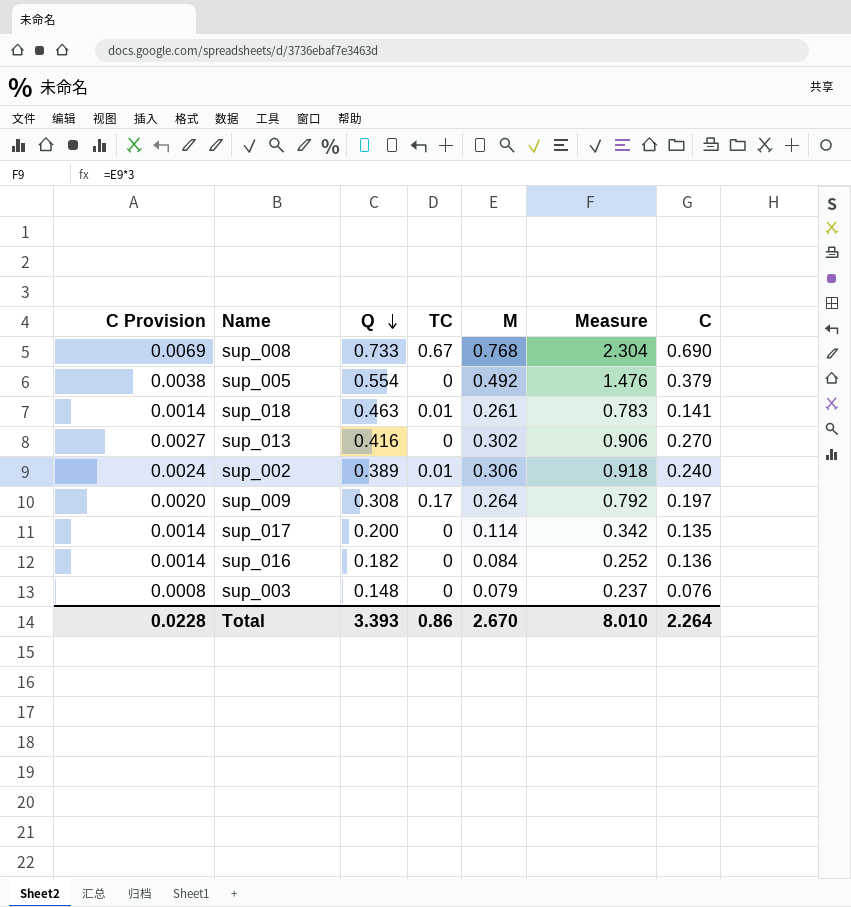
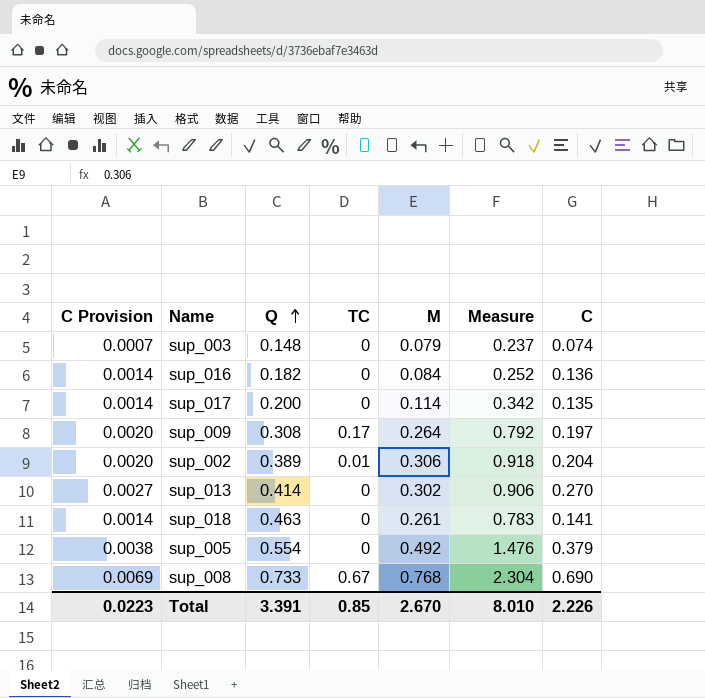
row order: Q descending -> Q ascending
sup_003 | C Provision: 0.0008 -> 0.0007
sup_003 | C: 0.076 -> 0.074
sup_002 | C Provision: 0.0024 -> 0.0020
sup_002 | C: 0.240 -> 0.204
sup_013 | Q: 0.416 -> 0.414
sup_018 | TC: 0.01 -> 0
Total | C Provision: 0.0228 -> 0.0223
Total | Q: 3.393 -> 3.391
Total | TC: 0.86 -> 0.85
Total | C: 2.264 -> 2.226

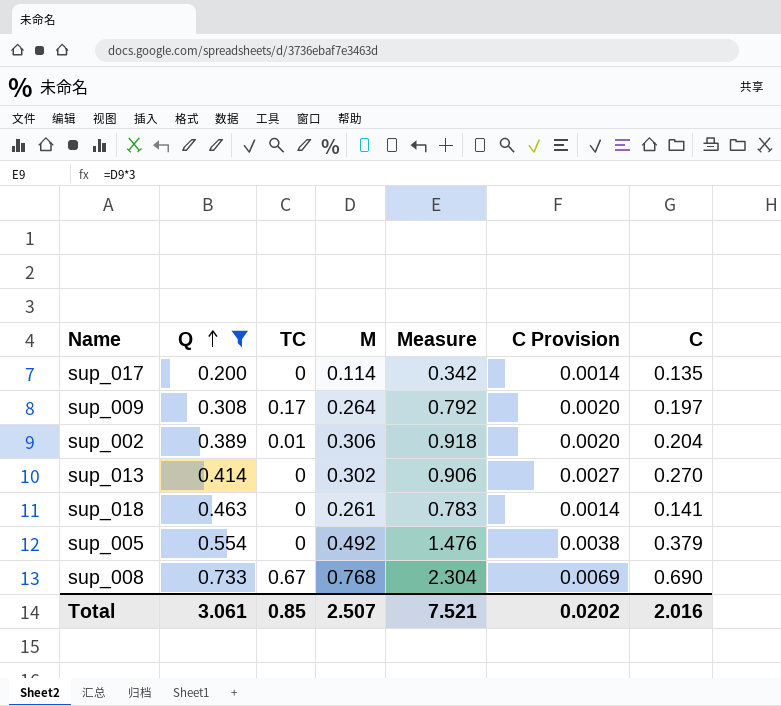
filter: none -> Q >= 0.200
column C Provision | position: 1 -> 6
Total | Q: 3.391 -> 3.061
Total | M: 2.670 -> 2.507
Total | Measure: 8.010 -> 7.521
Total | C Provision: 0.0223 -> 0.0202
Total | C: 2.226 -> 2.016

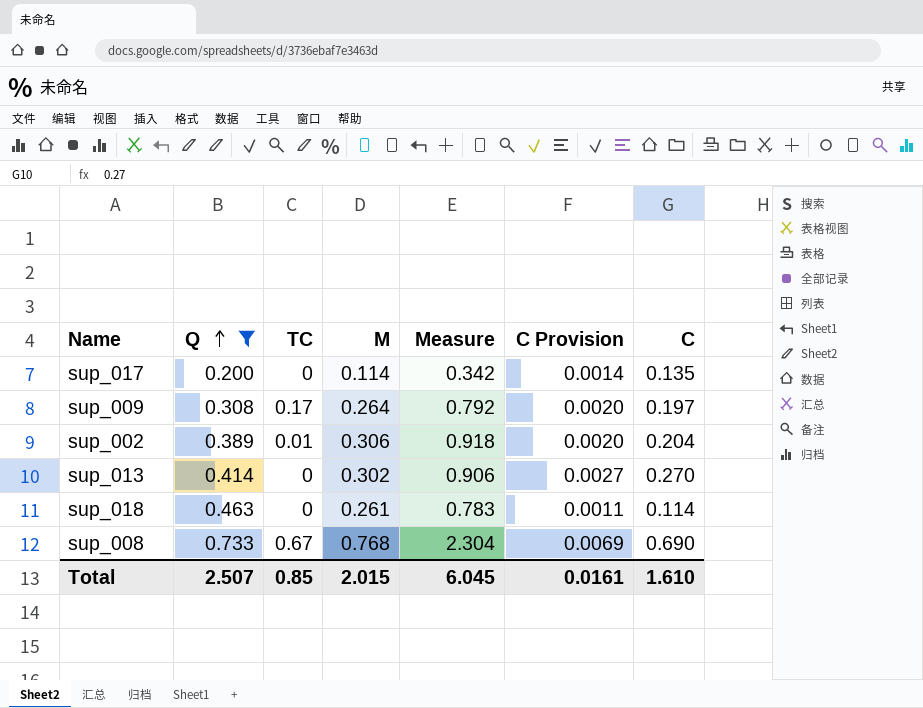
row sup_005: 0.554 | 0 | 0.492 | 1.476 | 0.0038 | 0.379 -> none
sup_018 | C Provision: 0.0014 -> 0.0011
sup_018 | C: 0.141 -> 0.114
Total | Q: 3.061 -> 2.507
Total | M: 2.507 -> 2.015
Total | Measure: 7.521 -> 6.045
Total | C Provision: 0.0202 -> 0.0161
Total | C: 2.016 -> 1.610

